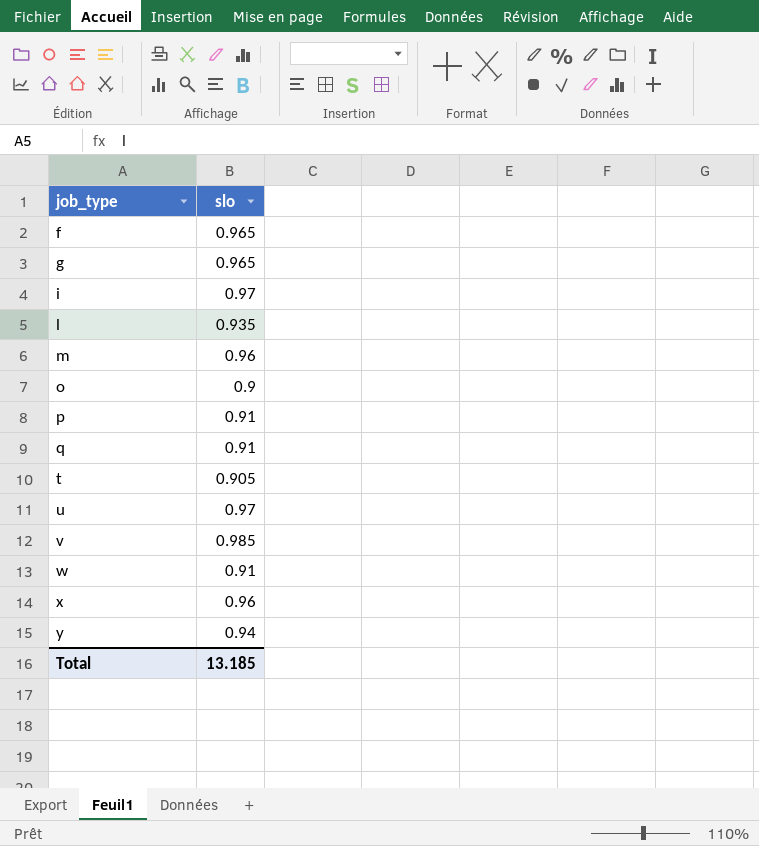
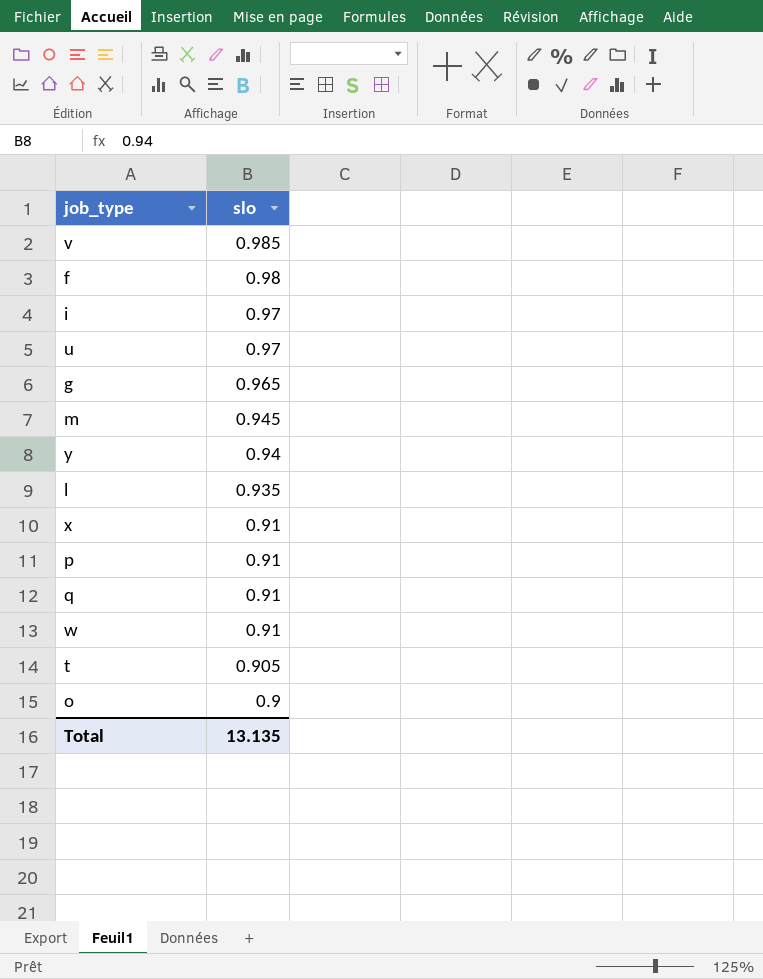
row order: job_type ascending -> slo descending
f | slo: 0.965 -> 0.98
m | slo: 0.96 -> 0.945
x | slo: 0.96 -> 0.91
Total | slo: 13.185 -> 13.135

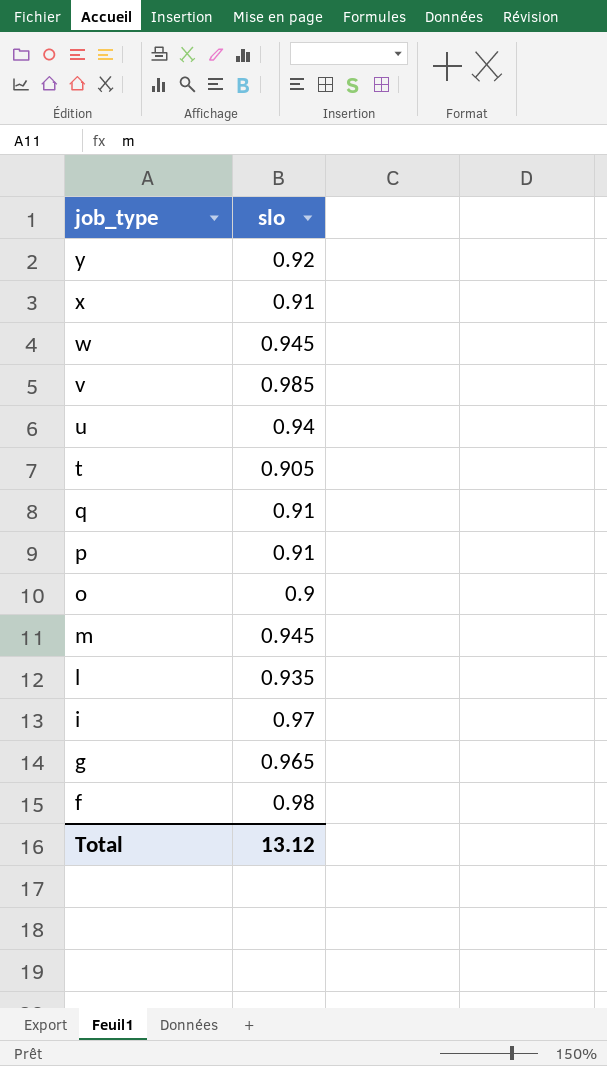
row order: slo descending -> job_type descending
y | slo: 0.94 -> 0.92
w | slo: 0.91 -> 0.945
u | slo: 0.97 -> 0.94
Total | slo: 13.135 -> 13.12

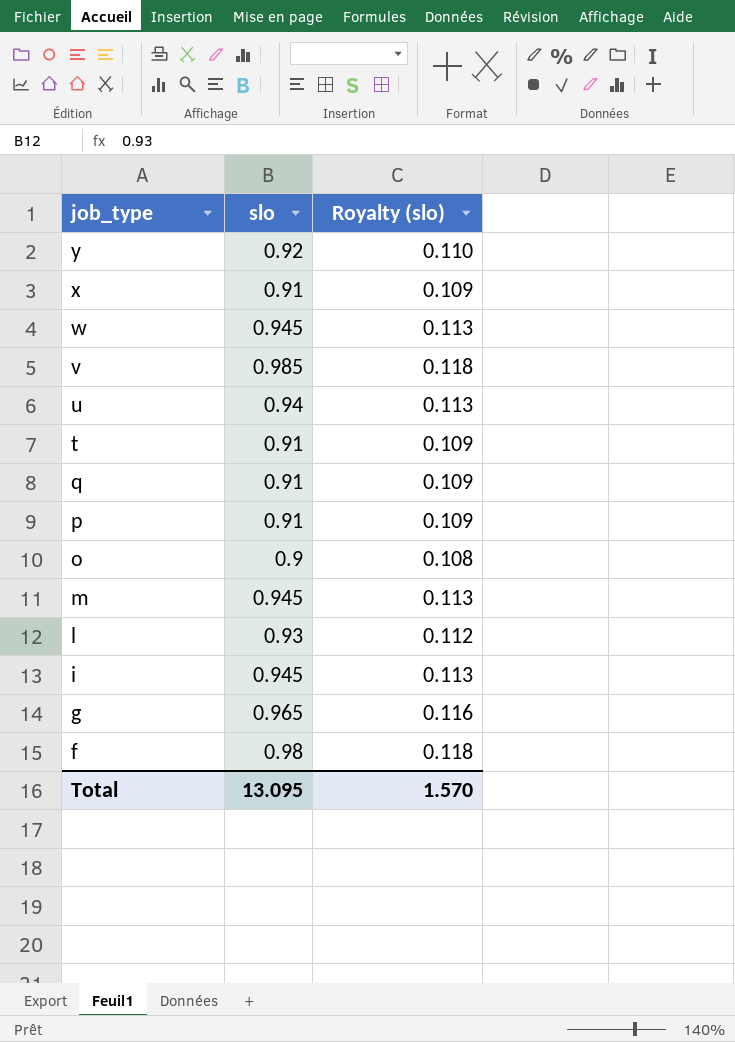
column Royalty (slo) | formula: none -> [slo] * 0.12
t | slo: 0.905 -> 0.91
l | slo: 0.935 -> 0.93
i | slo: 0.97 -> 0.945
Total | slo: 13.12 -> 13.095

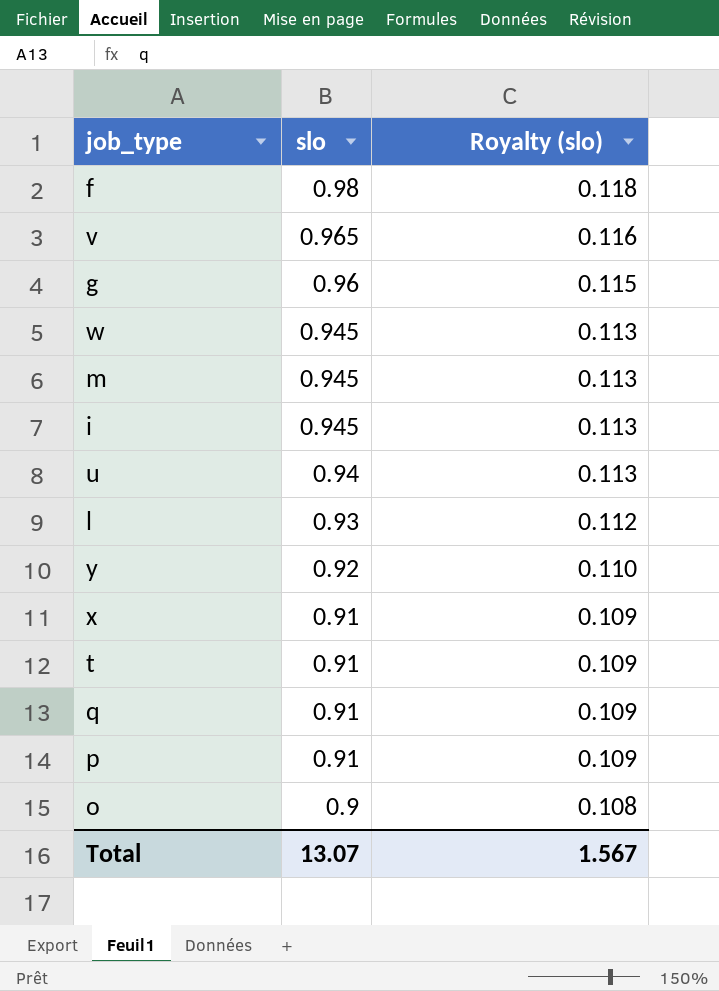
row order: job_type descending -> slo descending
v | slo: 0.985 -> 0.965
v | Royalty (slo): 0.118 -> 0.116
g | slo: 0.965 -> 0.96
g | Royalty (slo): 0.116 -> 0.115
Total | slo: 13.095 -> 13.07
Total | Royalty (slo): 1.570 -> 1.567

